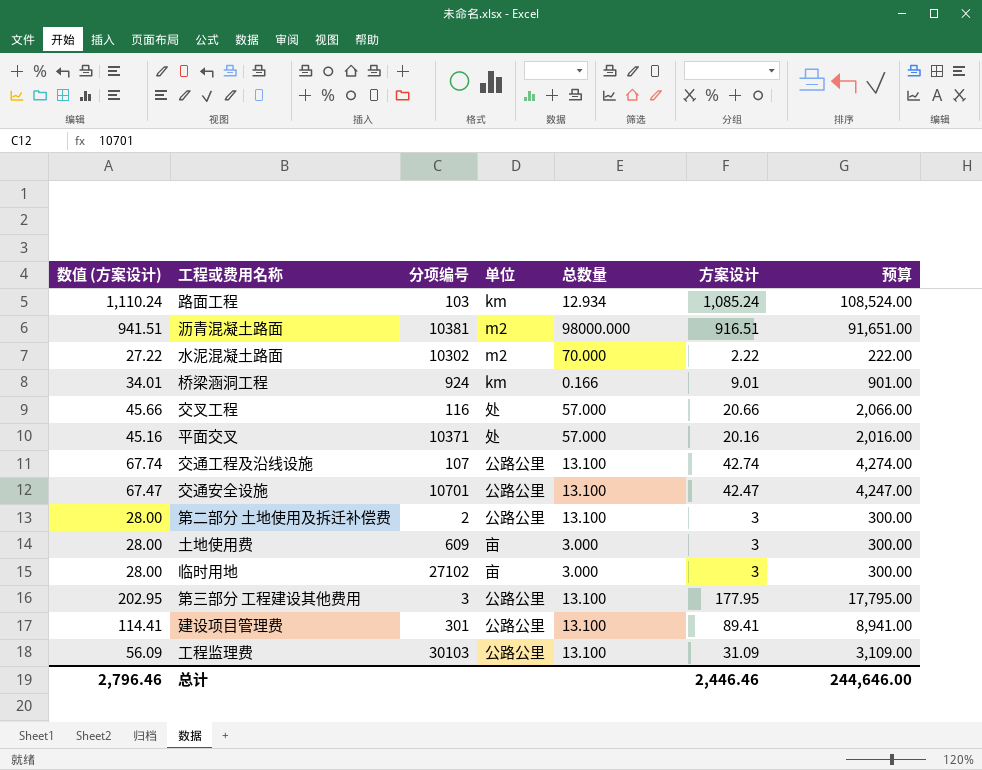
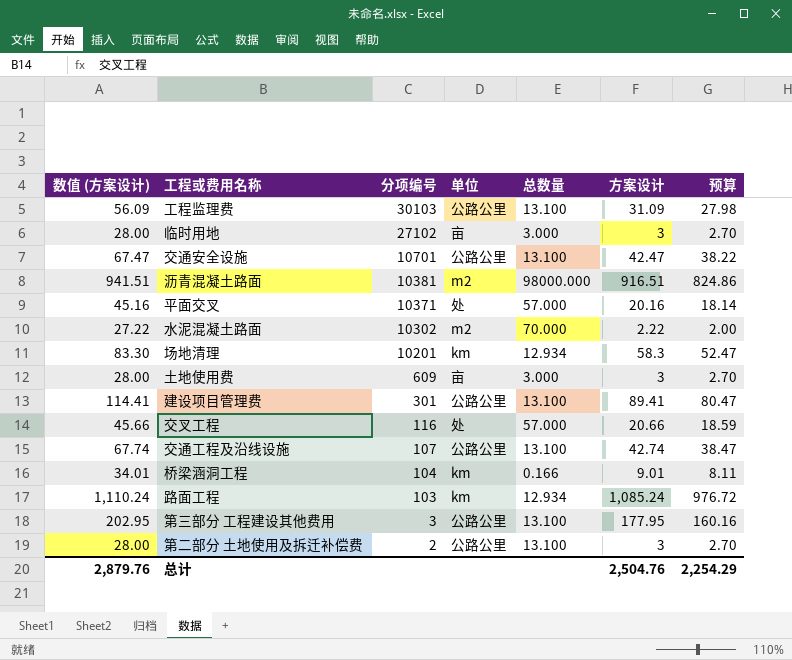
row order: none -> 分项编号 descending
column 预算 | formula: [方案设计] * 100 -> [方案设计] * 0.9
row 场地清理: none -> 83.30 | 10201 | km | 12.934 | 58.3 | 52.47
桥梁涵洞工程 | 分项编号: 924 -> 104
总计 | 数值 (方案设计): 2,796.46 -> 2,879.76
总计 | 方案设计: 2,446.46 -> 2,504.76
总计 | 预算: 244,646.00 -> 2,254.29

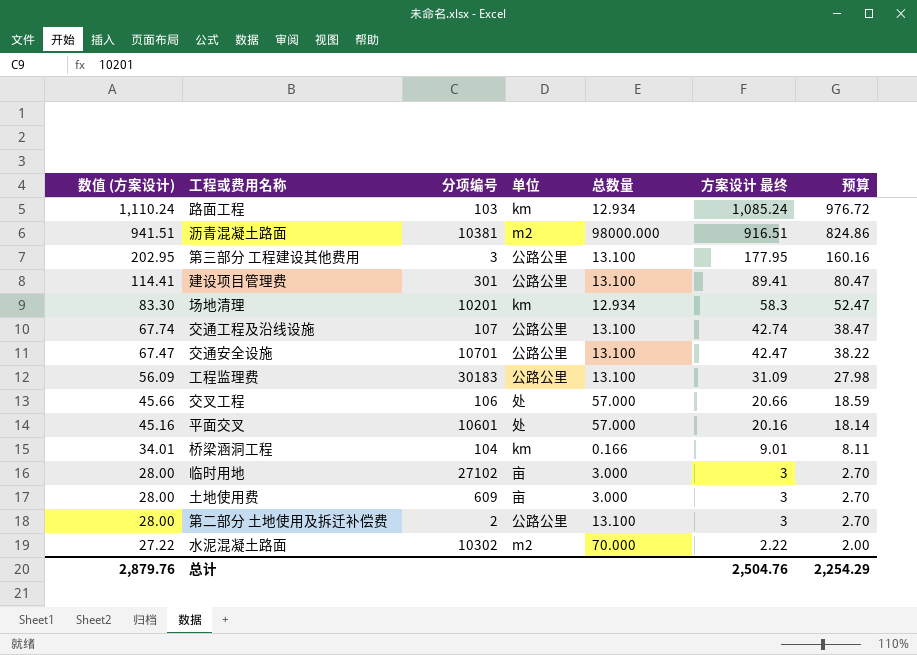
row order: 分项编号 descending -> 数值 (方案设计) descending
column name: 方案设计 -> 方案设计 最终
工程监理费 | 分项编号: 30103 -> 30183
交叉工程 | 分项编号: 116 -> 106
平面交叉 | 分项编号: 10371 -> 10601

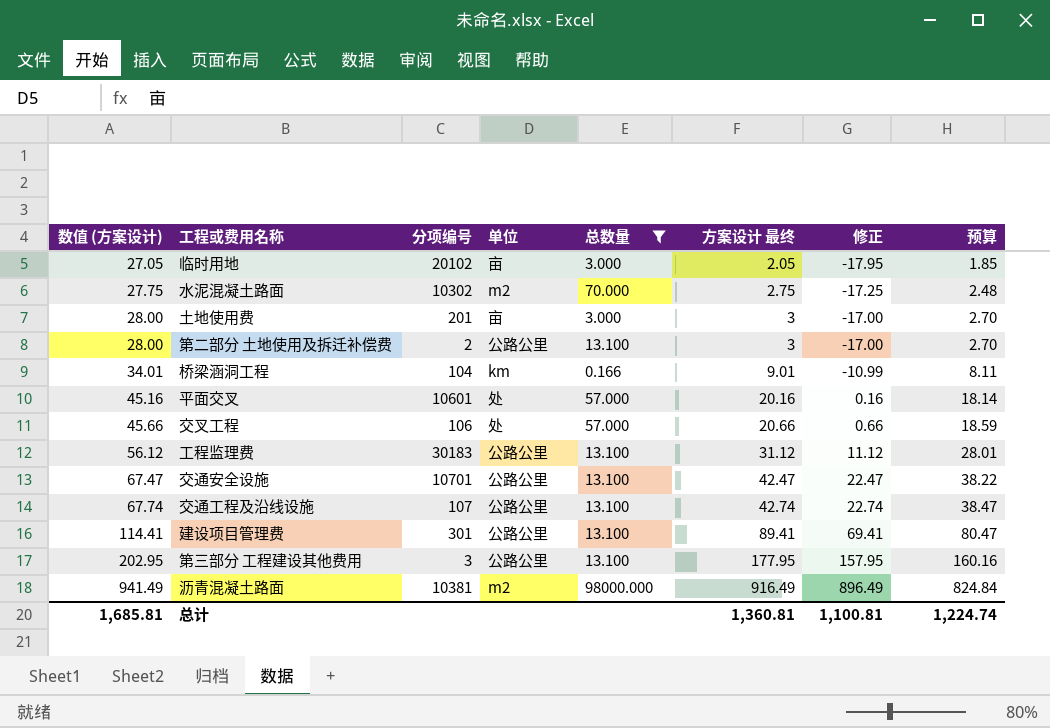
filter: none -> 总数量 != 12.934
row order: 数值 (方案设计) descending -> 数值 (方案设计) ascending
column 修正 | formula: none -> [方案设计 最终] - 20
临时用地 | 数值 (方案设计): 28.00 -> 27.05
临时用地 | 分项编号: 27102 -> 20102
临时用地 | 方案设计 最终: 3 -> 2.05
临时用地 | 预算: 2.70 -> 1.85
水泥混凝土路面 | 数值 (方案设计): 27.22 -> 27.75
水泥混凝土路面 | 方案设计 最终: 2.22 -> 2.75
水泥混凝土路面 | 预算: 2.00 -> 2.48
土地使用费 | 分项编号: 609 -> 201
工程监理费 | 数值 (方案设计): 56.09 -> 56.12
工程监理费 | 方案设计 最终: 31.09 -> 31.12
工程监理费 | 预算: 27.98 -> 28.01
沥青混凝土路面 | 数值 (方案设计): 941.51 -> 941.49
沥青混凝土路面 | 方案设计 最终: 916.51 -> 916.49
沥青混凝土路面 | 预算: 824.86 -> 824.84
总计 | 数值 (方案设计): 2,879.76 -> 1,685.81
总计 | 方案设计 最终: 2,504.76 -> 1,360.81
总计 | 预算: 2,254.29 -> 1,224.74

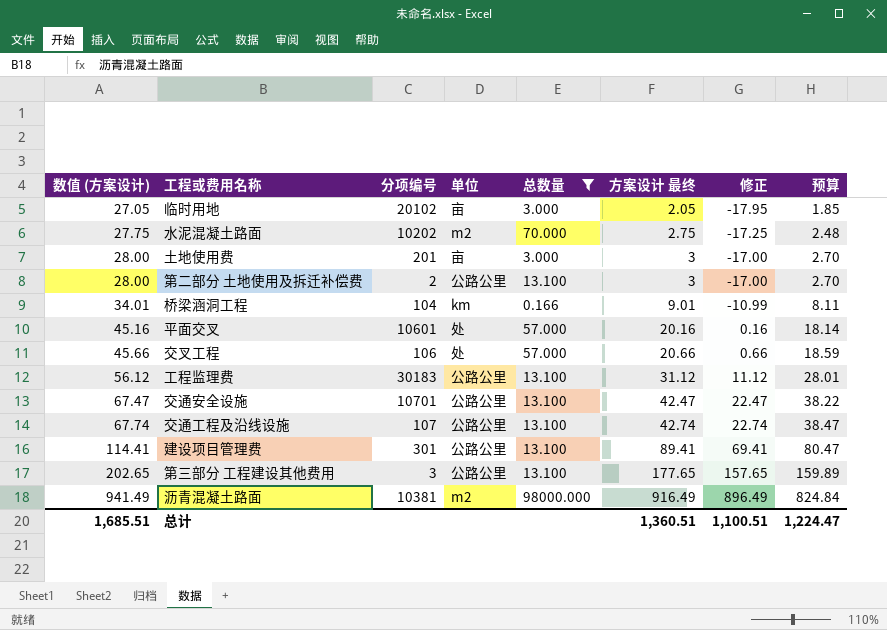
水泥混凝土路面 | 分项编号: 10302 -> 10202
第三部分 工程建设其他费用 | 数值 (方案设计): 202.95 -> 202.65
第三部分 工程建设其他费用 | 方案设计 最终: 177.95 -> 177.65
第三部分 工程建设其他费用 | 修正: 157.95 -> 157.65
第三部分 工程建设其他费用 | 预算: 160.16 -> 159.89
总计 | 数值 (方案设计): 1,685.81 -> 1,685.51
总计 | 方案设计 最终: 1,360.81 -> 1,360.51
总计 | 修正: 1,100.81 -> 1,100.51
总计 | 预算: 1,224.74 -> 1,224.47

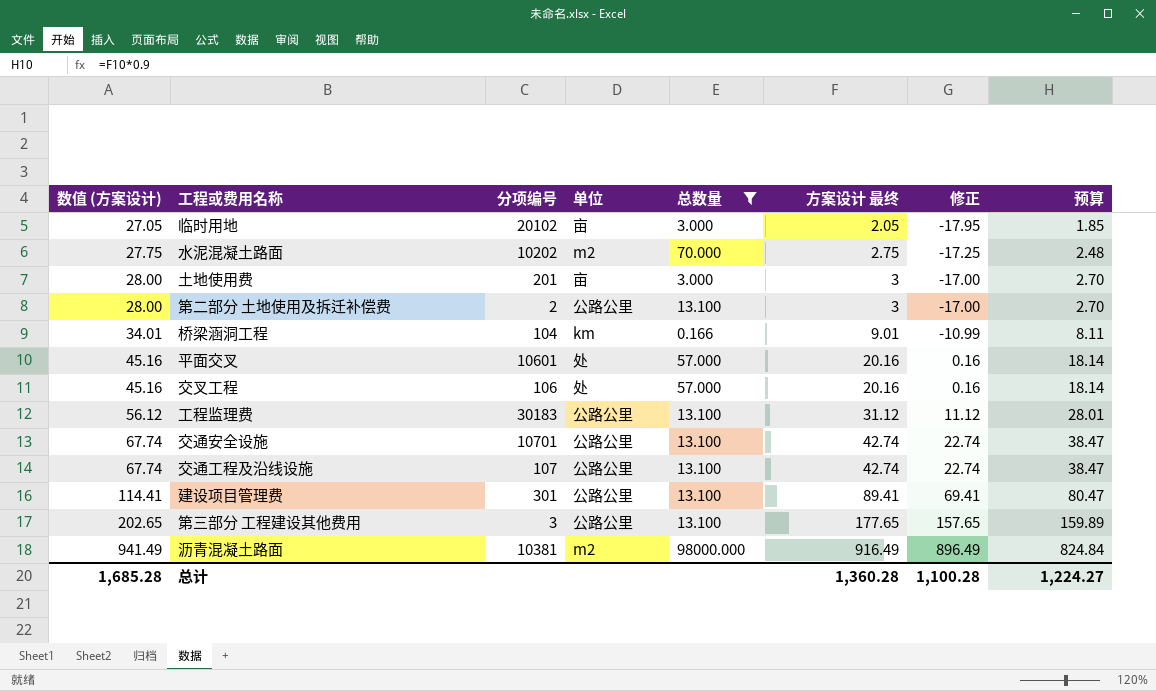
交叉工程 | 数值 (方案设计): 45.66 -> 45.16
交叉工程 | 方案设计 最终: 20.66 -> 20.16
交叉工程 | 修正: 0.66 -> 0.16
交叉工程 | 预算: 18.59 -> 18.14
交通安全设施 | 数值 (方案设计): 67.47 -> 67.74
交通安全设施 | 方案设计 最终: 42.47 -> 42.74
交通安全设施 | 修正: 22.47 -> 22.74
交通安全设施 | 预算: 38.22 -> 38.47
总计 | 数值 (方案设计): 1,685.51 -> 1,685.28
总计 | 方案设计 最终: 1,360.51 -> 1,360.28
总计 | 修正: 1,100.51 -> 1,100.28
总计 | 预算: 1,224.47 -> 1,224.27

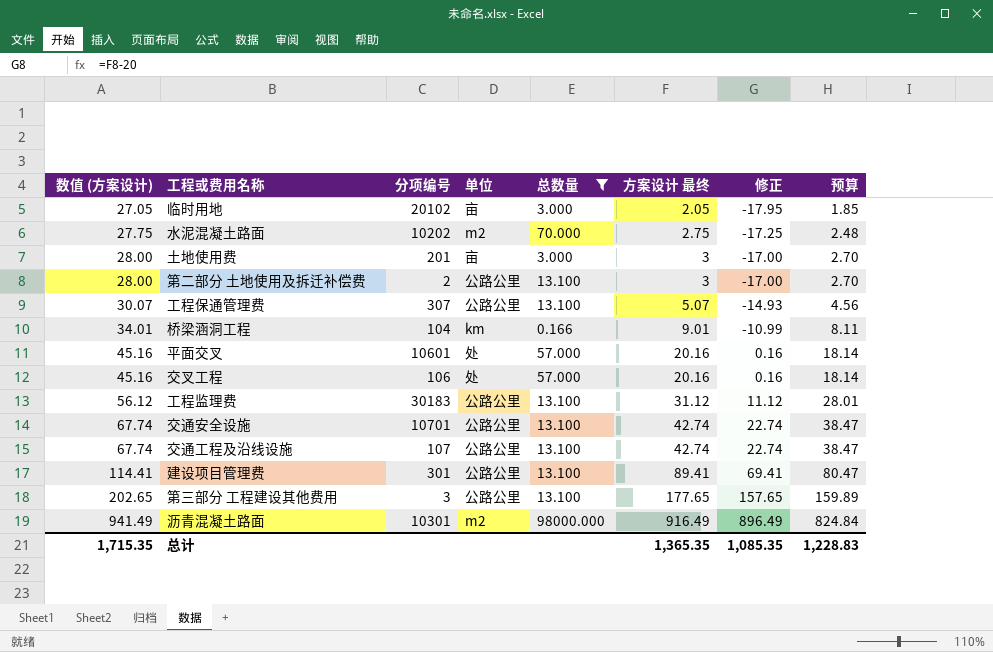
row 工程保通管理费: none -> 30.07 | 307 | 公路公里 | 13.100 | 5.07 | -14.93 | 4.56
沥青混凝土路面 | 分项编号: 10381 -> 10301
总计 | 数值 (方案设计): 1,685.28 -> 1,715.35
总计 | 方案设计 最终: 1,360.28 -> 1,365.35
总计 | 修正: 1,100.28 -> 1,085.35
总计 | 预算: 1,224.27 -> 1,228.83

